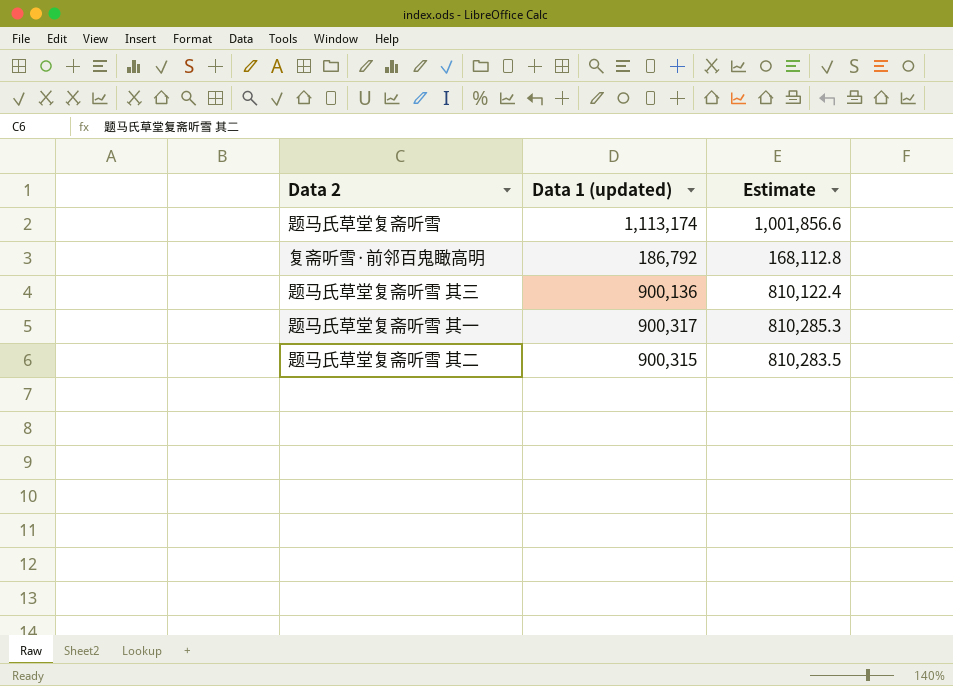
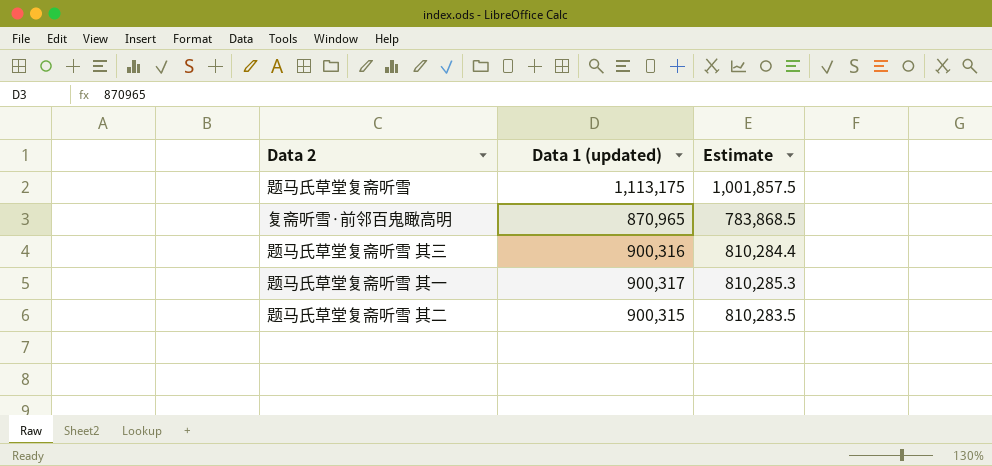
题马氏草堂复斋听雪 | Data 1 (updated): 1,113,174 -> 1,113,175
题马氏草堂复斋听雪 | Estimate: 1,001,856.6 -> 1,001,857.5
复斋听雪·前邻百鬼瞰高明 | Data 1 (updated): 186,792 -> 870,965
复斋听雪·前邻百鬼瞰高明 | Estimate: 168,112.8 -> 783,868.5
题马氏草堂复斋听雪 其三 | Data 1 (updated): 900,136 -> 900,316
题马氏草堂复斋听雪 其三 | Estimate: 810,122.4 -> 810,284.4

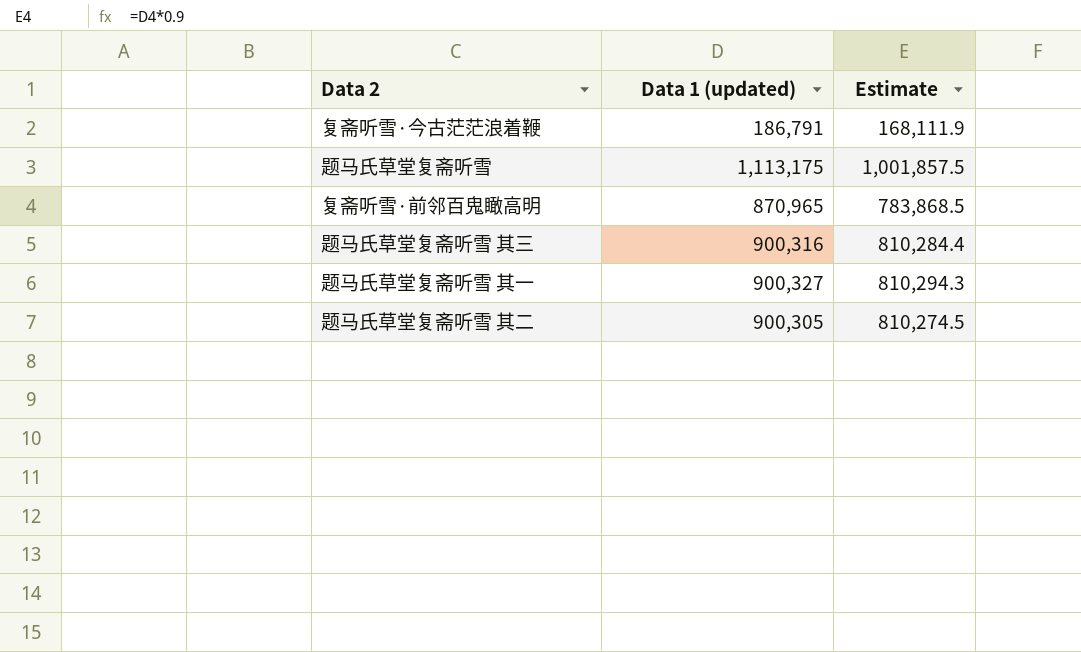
row 复斋听雪·今古茫茫浪着鞭: none -> 186,791 | 168,111.9
题马氏草堂复斋听雪 其一 | Data 1 (updated): 900,317 -> 900,327
题马氏草堂复斋听雪 其一 | Estimate: 810,285.3 -> 810,294.3
题马氏草堂复斋听雪 其二 | Data 1 (updated): 900,315 -> 900,305
题马氏草堂复斋听雪 其二 | Estimate: 810,283.5 -> 810,274.5

